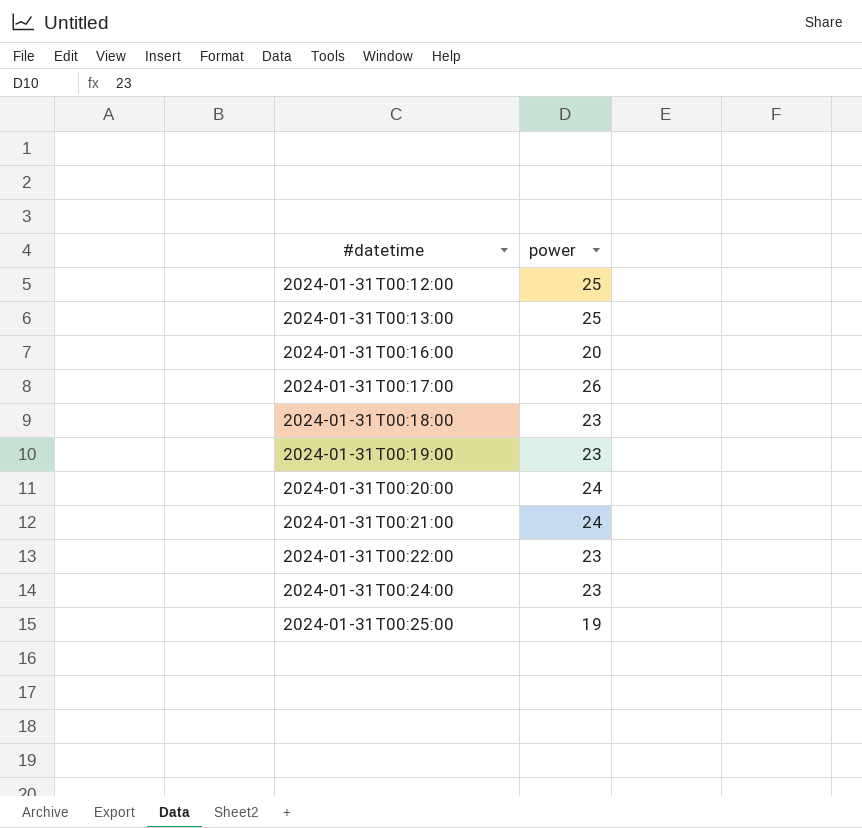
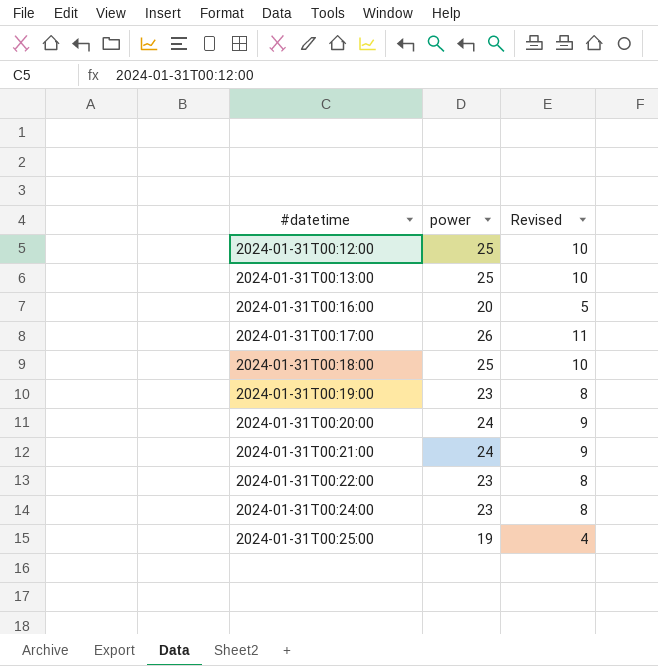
column Revised | formula: none -> [power] - 15
2024-01-31T00:18:00 | power: 23 -> 25

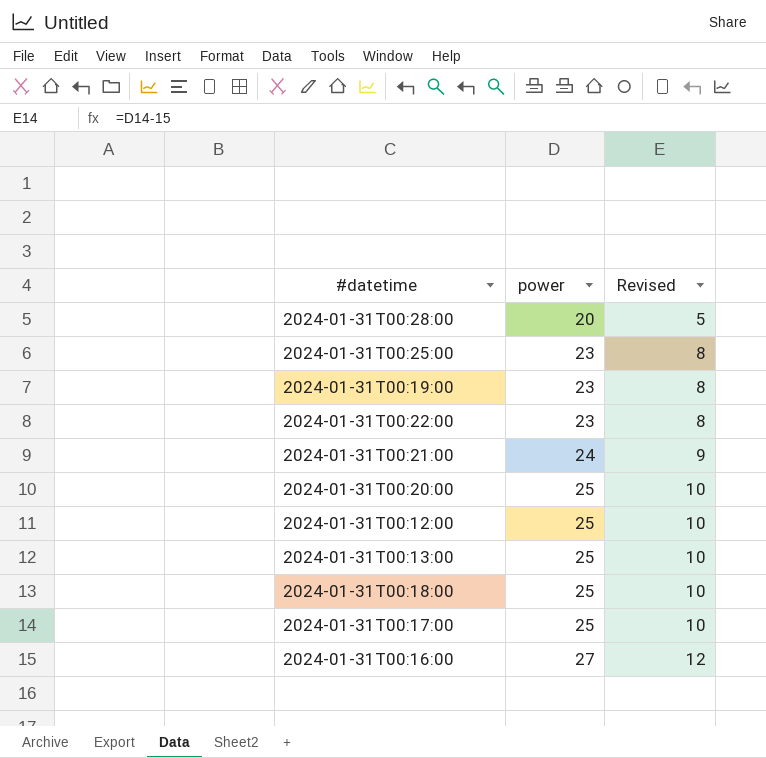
row order: #datetime ascending -> power ascending
row 2024-01-31T00:24:00: 23 | 8 -> none
row 2024-01-31T00:28:00: none -> 20 | 5
2024-01-31T00:25:00 | power: 19 -> 23
2024-01-31T00:25:00 | Revised: 4 -> 8
2024-01-31T00:20:00 | power: 24 -> 25
2024-01-31T00:20:00 | Revised: 9 -> 10
2024-01-31T00:17:00 | power: 26 -> 25
2024-01-31T00:17:00 | Revised: 11 -> 10
2024-01-31T00:16:00 | power: 20 -> 27
2024-01-31T00:16:00 | Revised: 5 -> 12

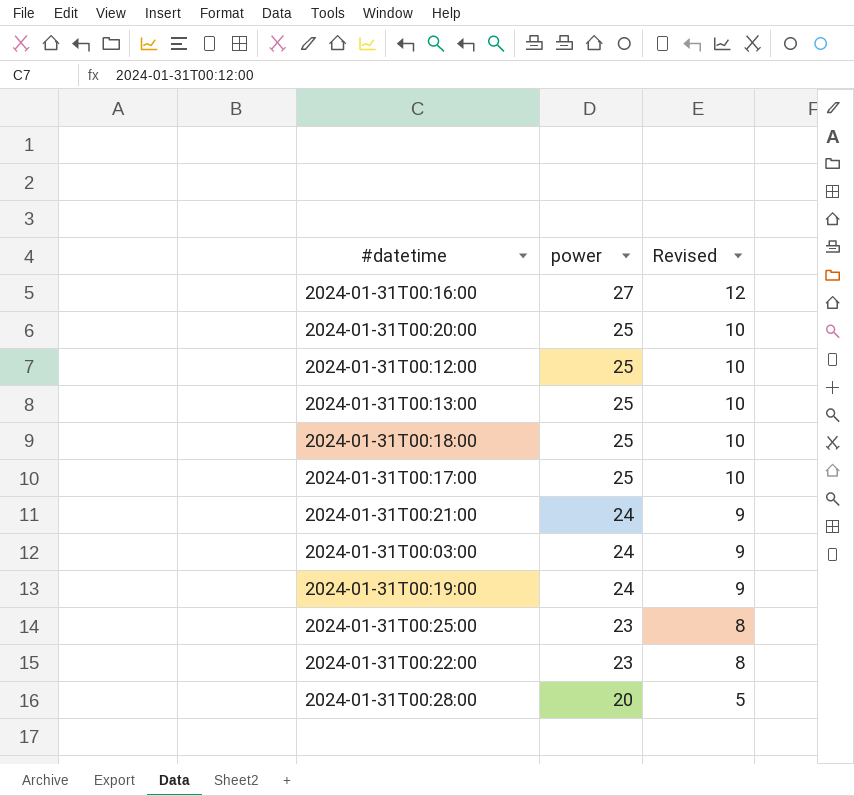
row order: power ascending -> power descending
row 2024-01-31T00:03:00: none -> 24 | 9
2024-01-31T00:19:00 | power: 23 -> 24
2024-01-31T00:19:00 | Revised: 8 -> 9

